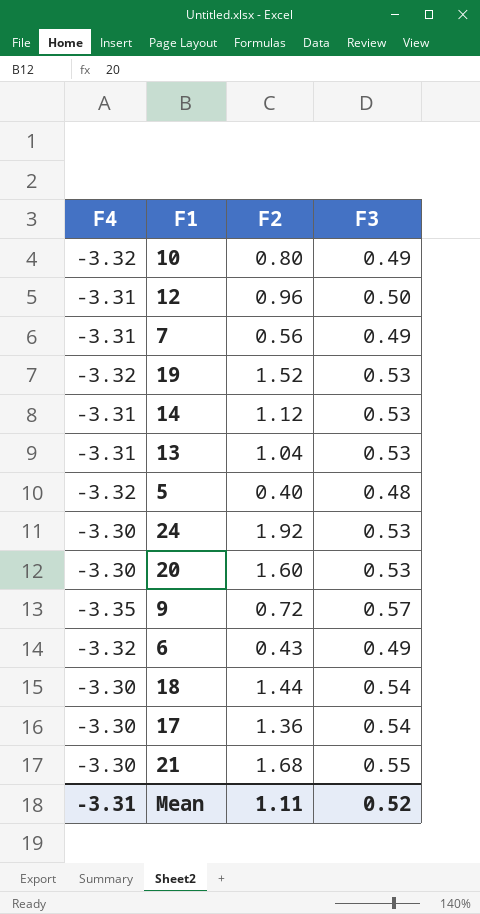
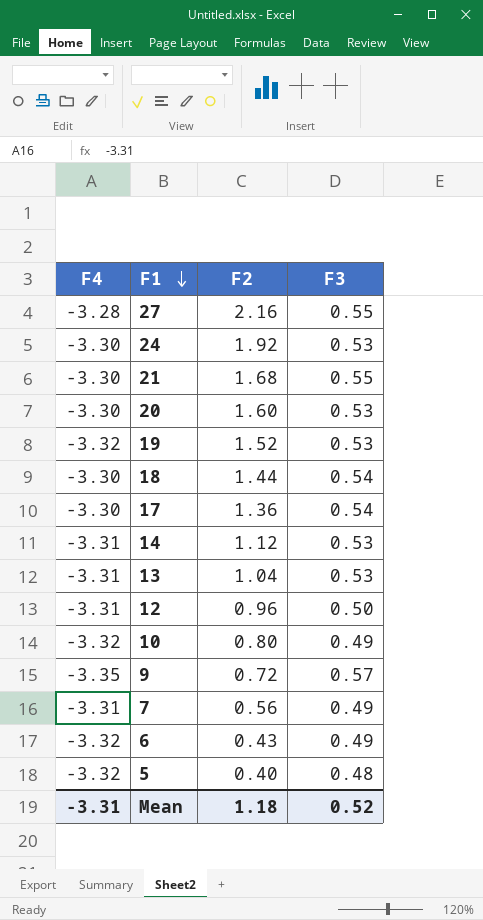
row order: none -> F1 descending
row 27: none -> -3.28 | 2.16 | 0.55
Mean | F2: 1.11 -> 1.18

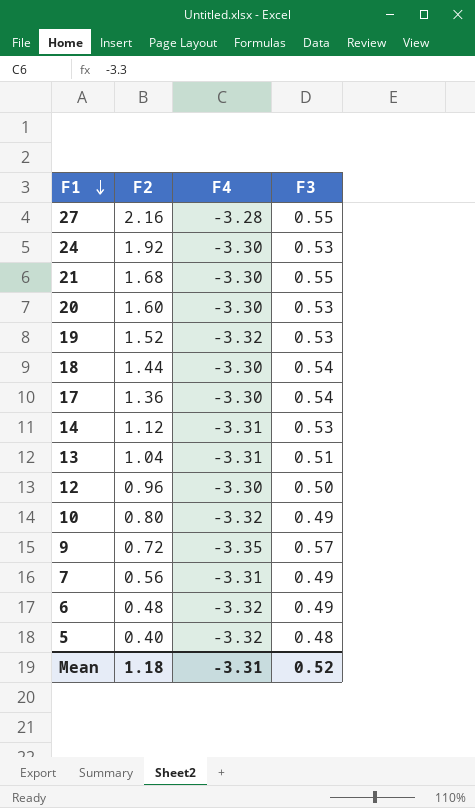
column F4 | position: 1 -> 3
13 | F3: 0.53 -> 0.51
12 | F4: -3.31 -> -3.30
6 | F2: 0.43 -> 0.48

